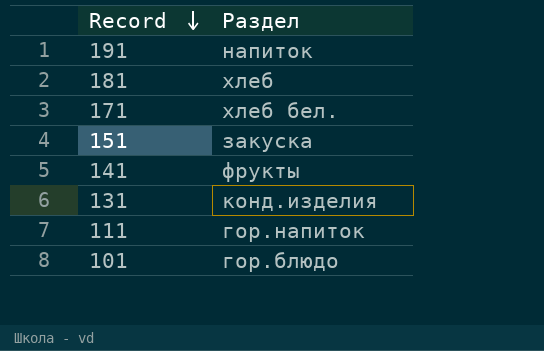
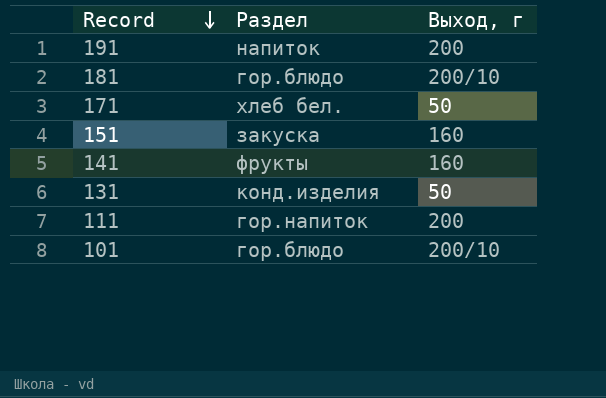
column Выход, г | position: none -> 3
181 | Раздел: хлеб -> гор.блюдо

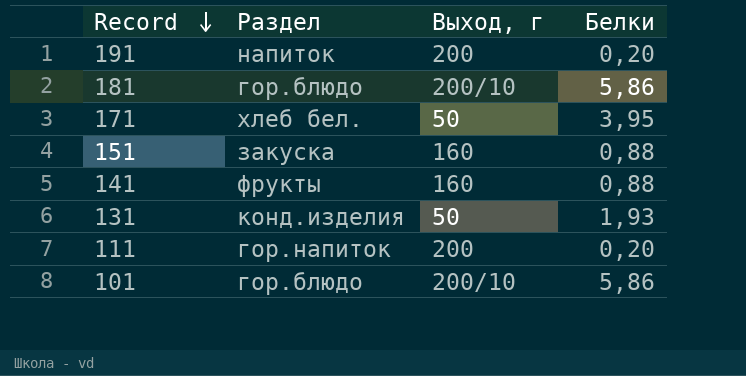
column Белки | position: none -> 4

